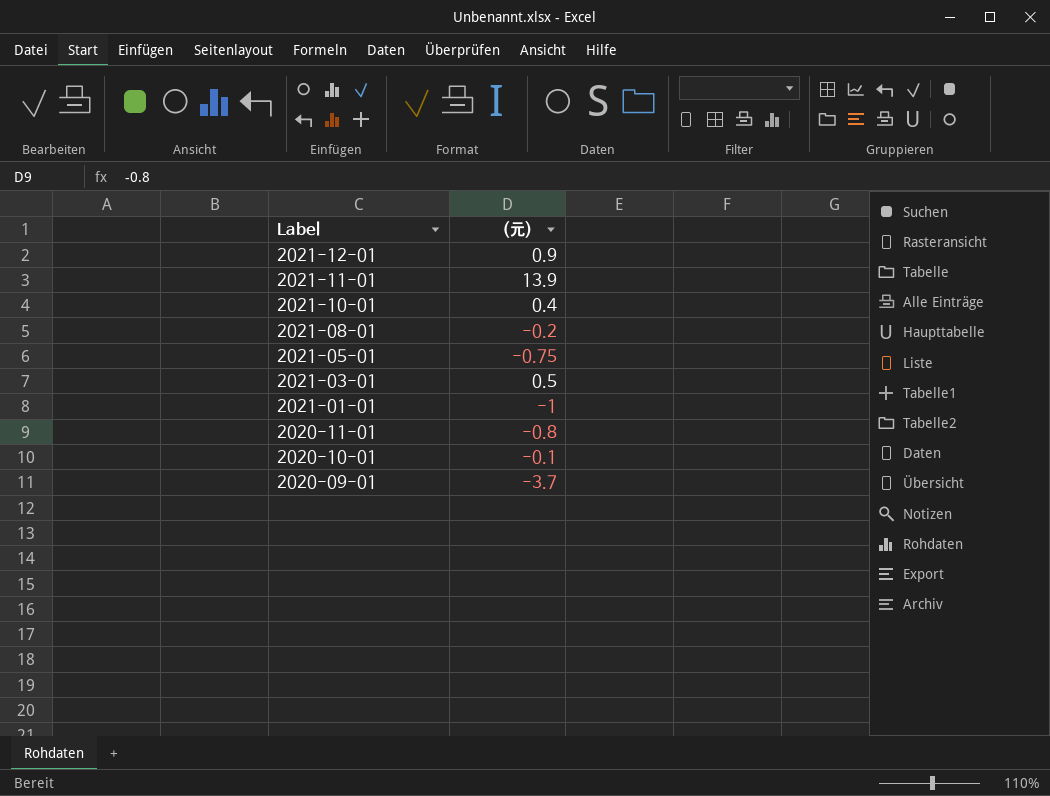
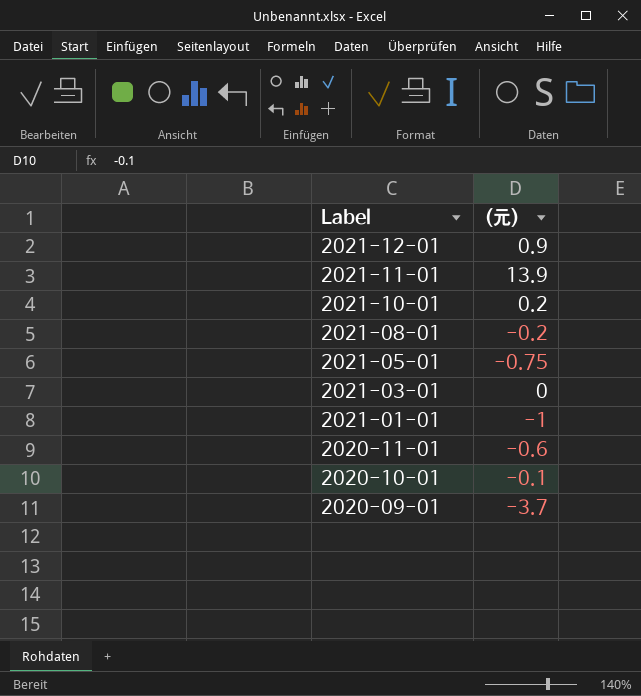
2021-10-01 | (元): 0.4 -> 0.2
2021-03-01 | (元): 0.5 -> 0
2020-11-01 | (元): -0.8 -> -0.6

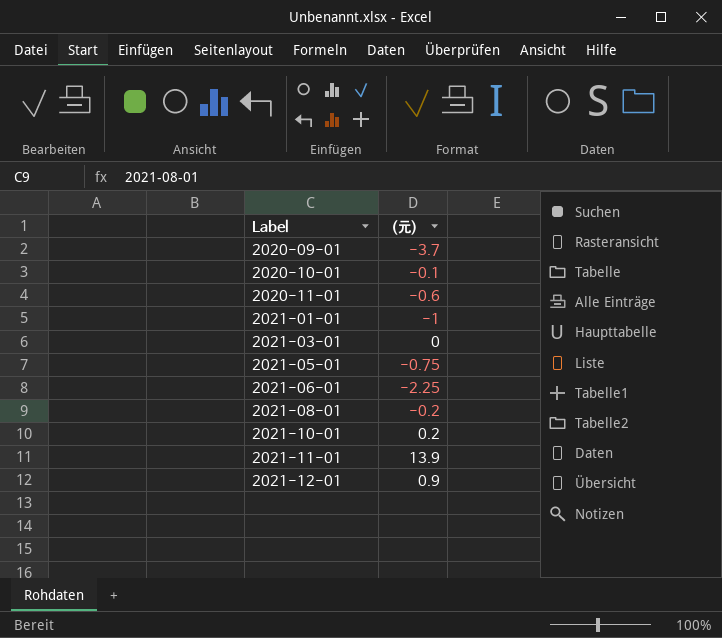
row order: Label descending -> Label ascending
row 2021-06-01: none -> -2.25

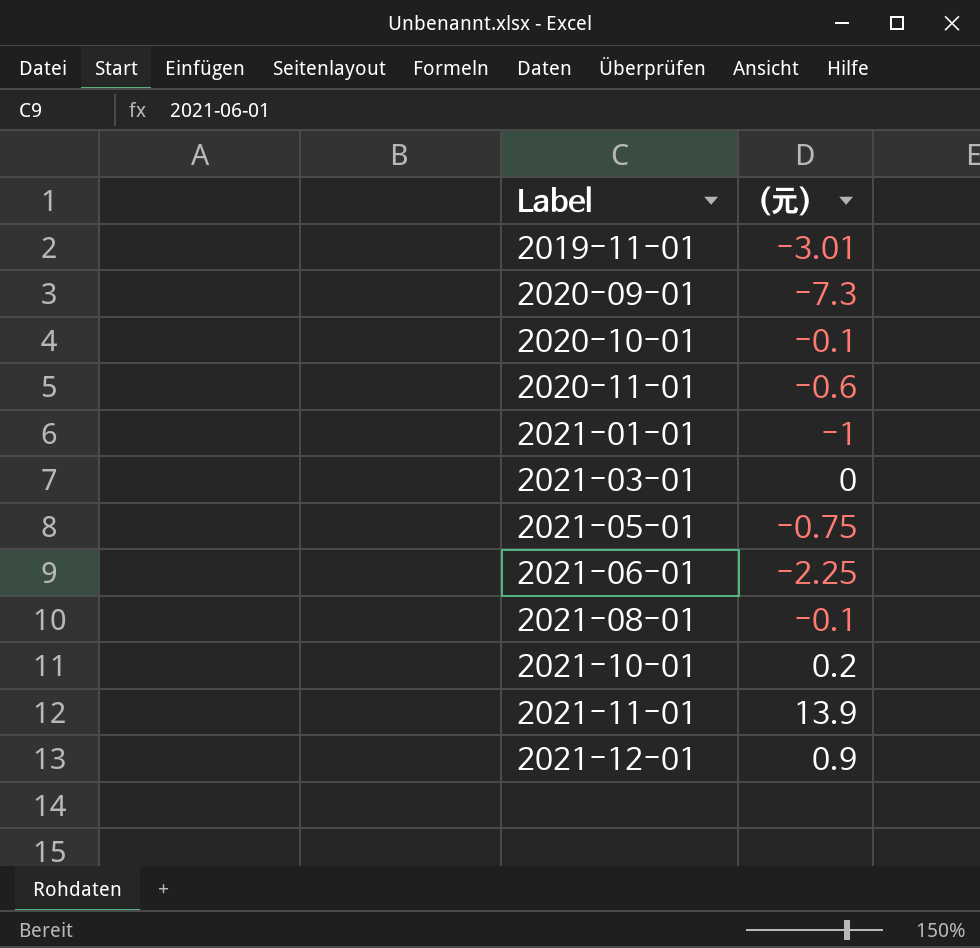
row 2019-11-01: none -> -3.01
2020-09-01 | (元): -3.7 -> -7.3
2021-08-01 | (元): -0.2 -> -0.1

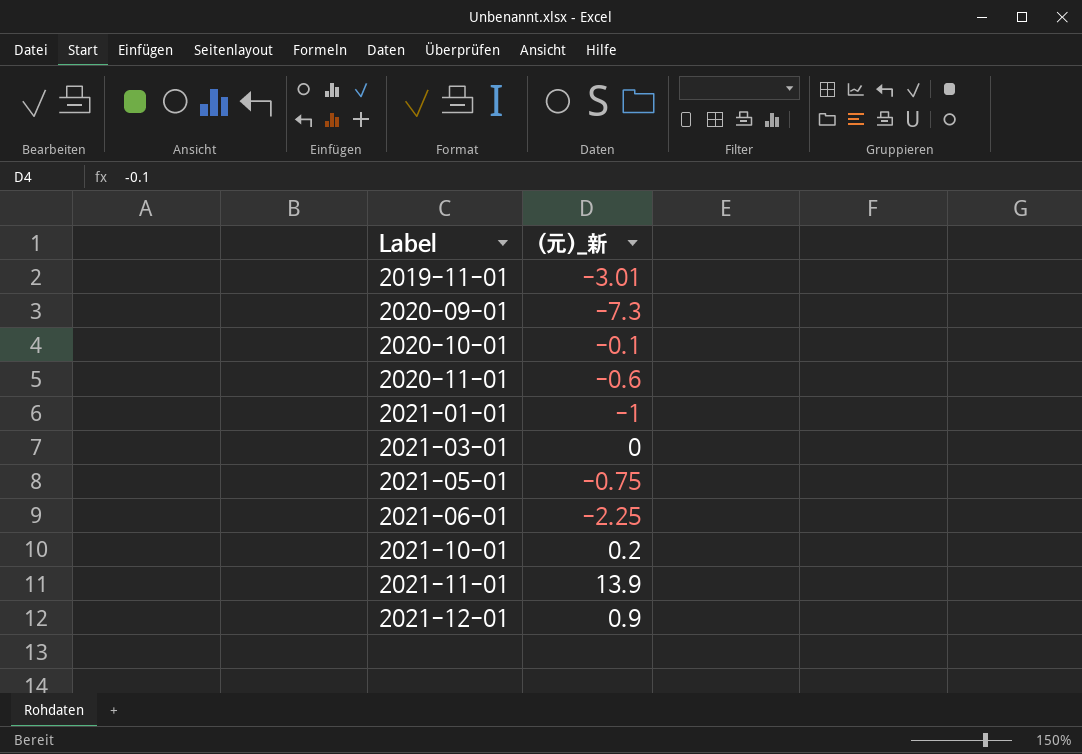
column name: (元) -> (元)_新
row 2021-08-01: -0.1 -> none

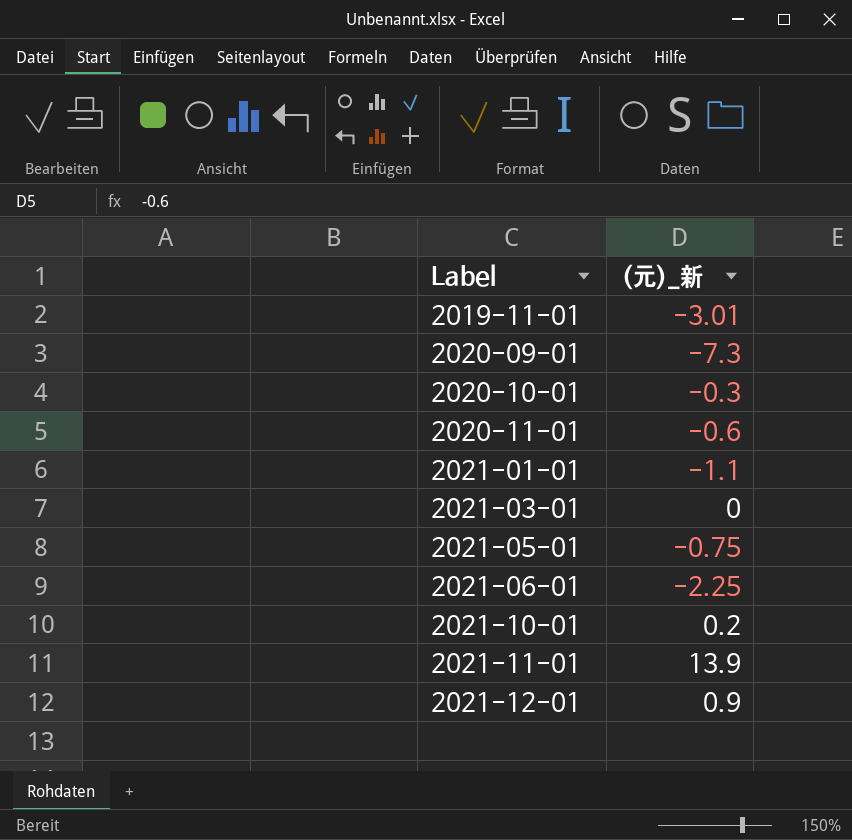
2020-10-01 | (元)_新: -0.1 -> -0.3
2021-01-01 | (元)_新: -1 -> -1.1

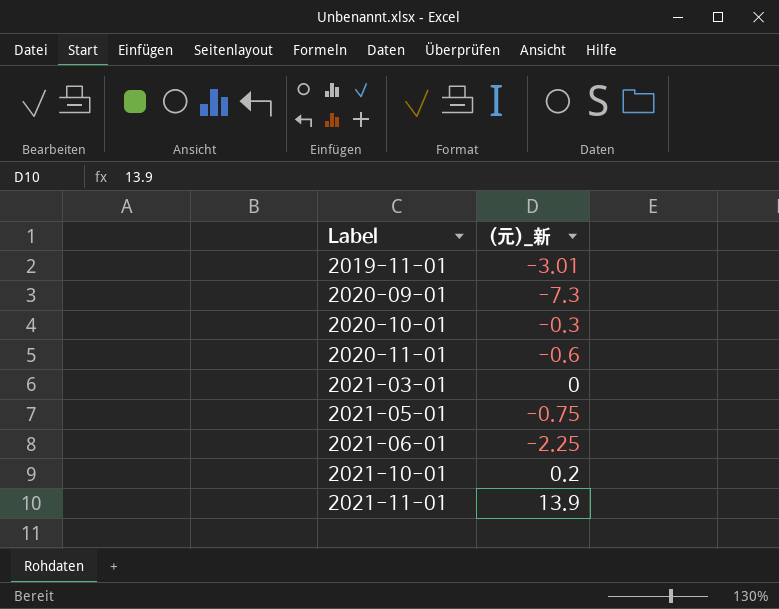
row 2021-01-01: -1.1 -> none
row 2021-12-01: 0.9 -> none

